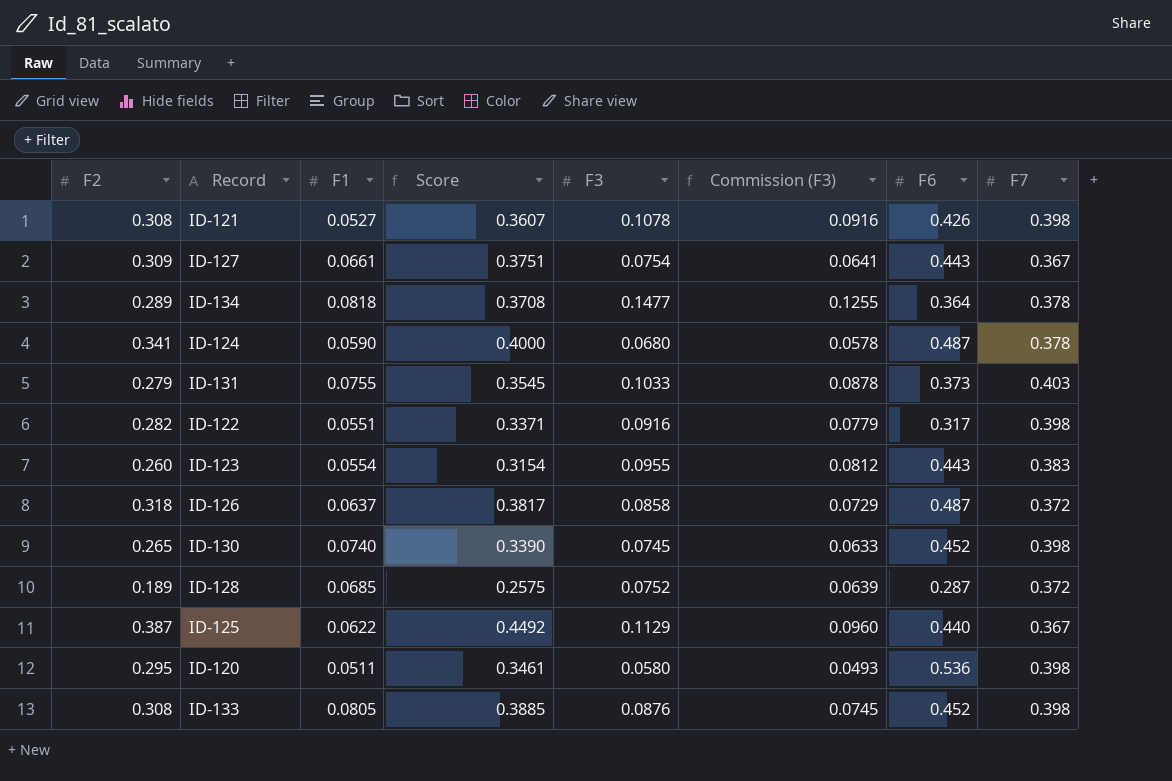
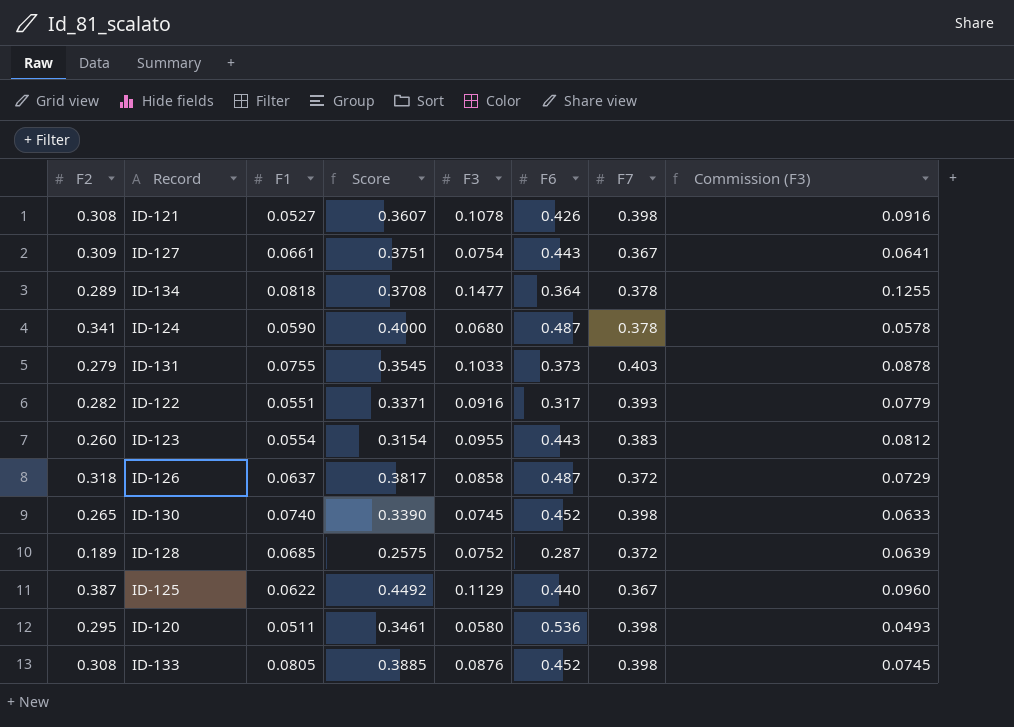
column Commission (F3) | position: 6 -> 8
ID-122 | F7: 0.398 -> 0.393

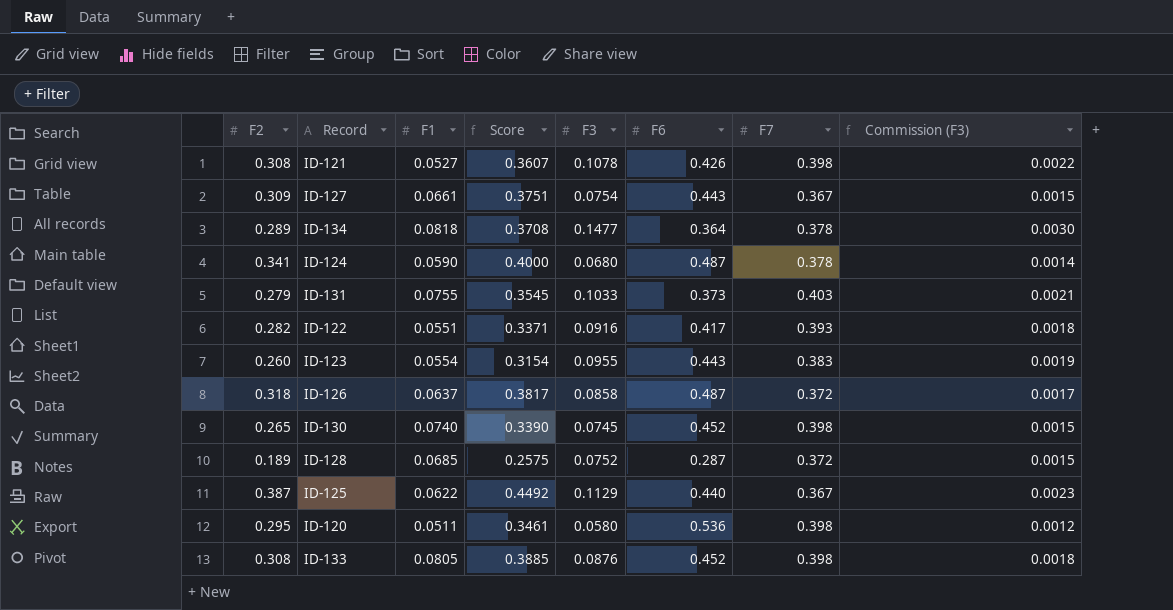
column Commission (F3) | formula: [F3] * 0.85 -> [F3] * 0.02
ID-122 | F6: 0.317 -> 0.417

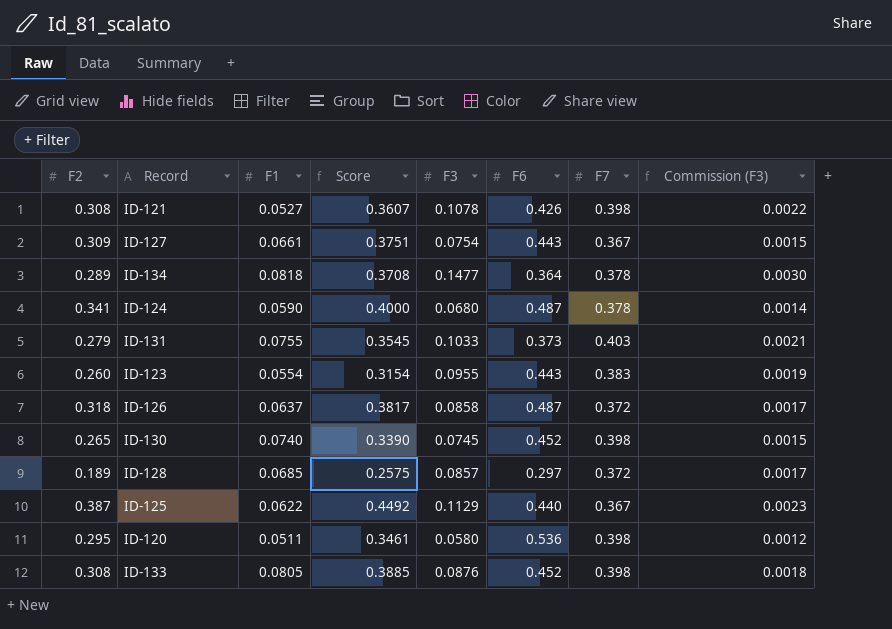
row ID-122: 0.282 | 0.0551 | 0.3371 | 0.0916 | 0.417 | 0.393 | 0.0018 -> none
ID-128 | F3: 0.0752 -> 0.0857
ID-128 | F6: 0.287 -> 0.297
ID-128 | Commission (F3): 0.0015 -> 0.0017

